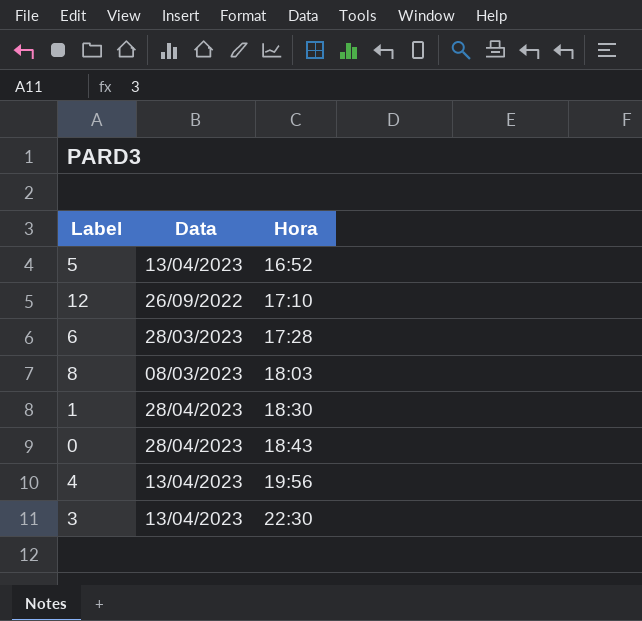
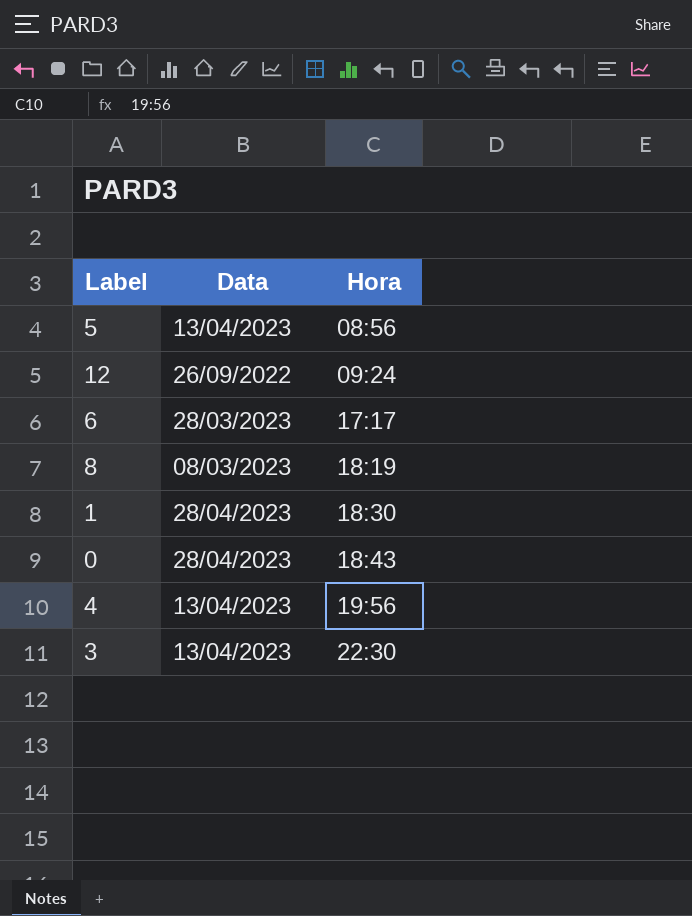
5 | Hora: 16:52 -> 08:56
12 | Hora: 17:10 -> 09:24
6 | Hora: 17:28 -> 17:17
8 | Hora: 18:03 -> 18:19

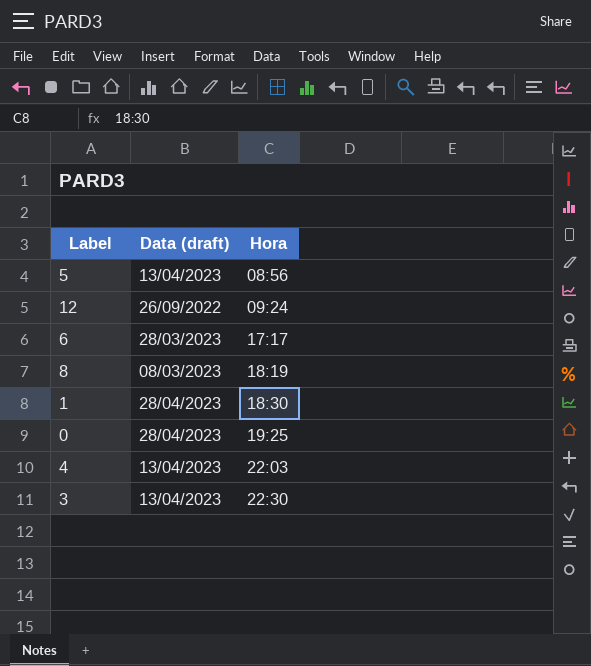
column name: Data -> Data (draft)
0 | Hora: 18:43 -> 19:25
4 | Hora: 19:56 -> 22:03

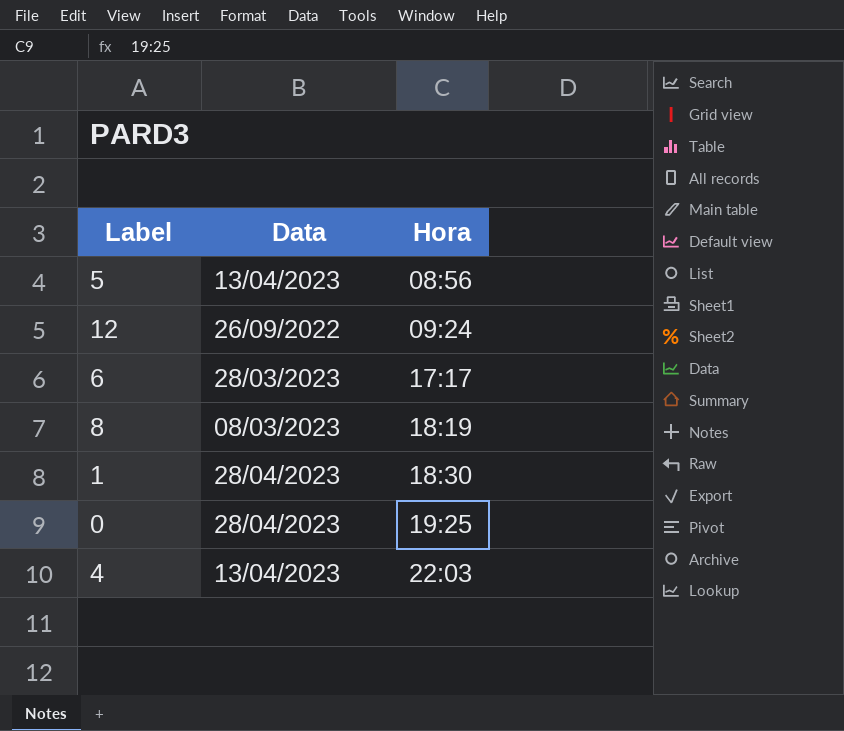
column name: Data (draft) -> Data
row 3: 13/04/2023 | 22:30 -> none

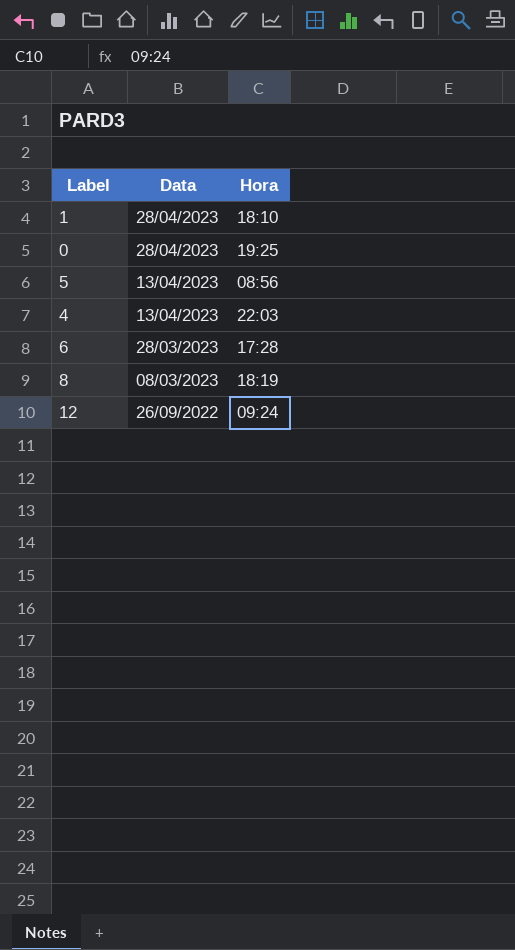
row order: Hora ascending -> Data descending
1 | Hora: 18:30 -> 18:10
6 | Hora: 17:17 -> 17:28

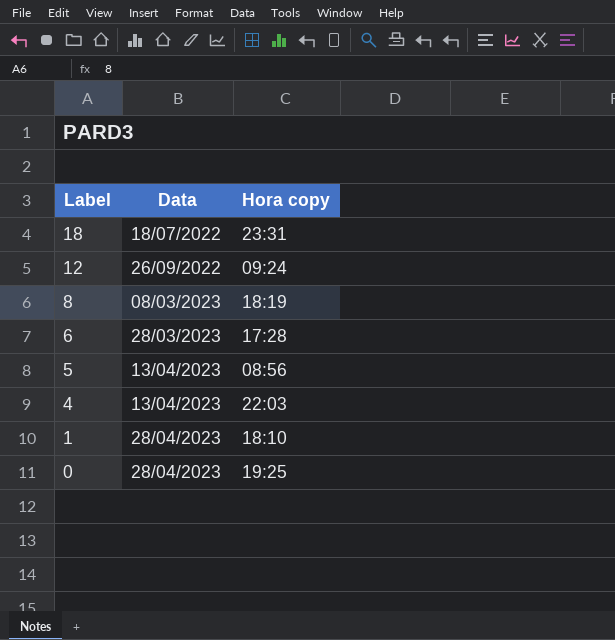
row order: Data descending -> Label descending
column name: Hora -> Hora copy
row 18: none -> 18/07/2022 | 23:31

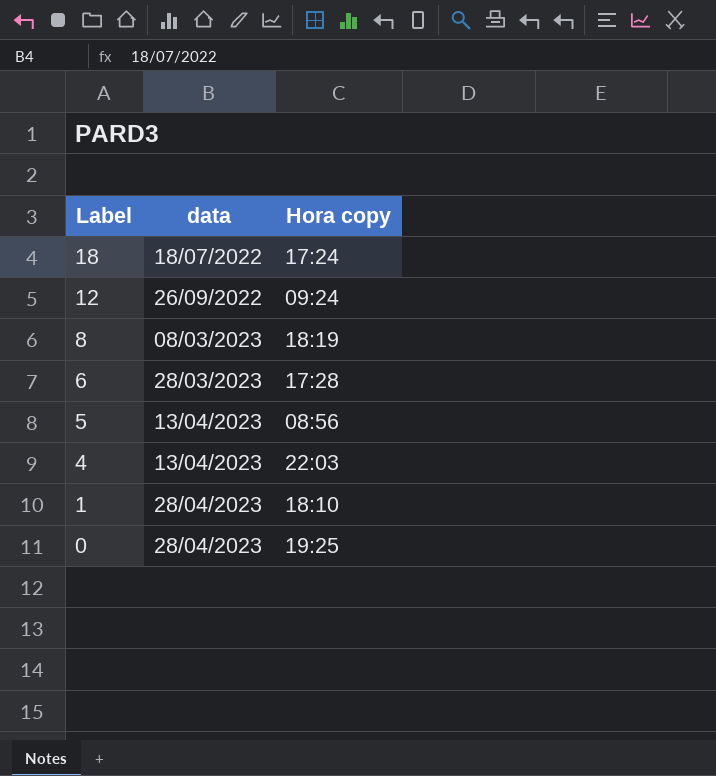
column name: Data -> data
18 | Hora copy: 23:31 -> 17:24

